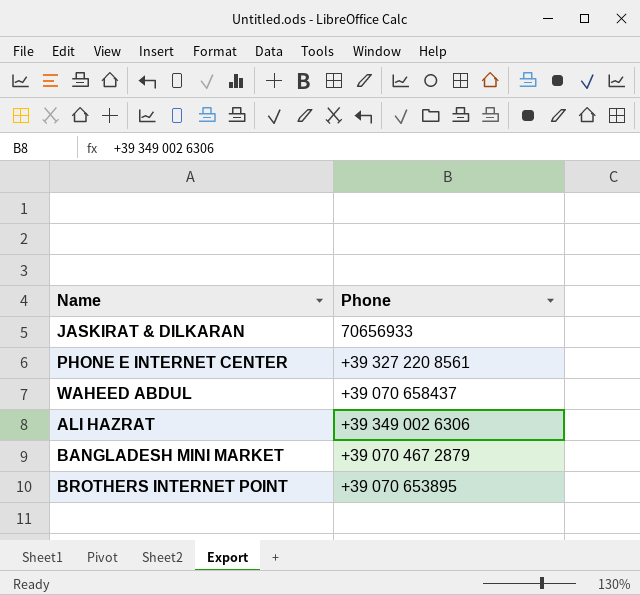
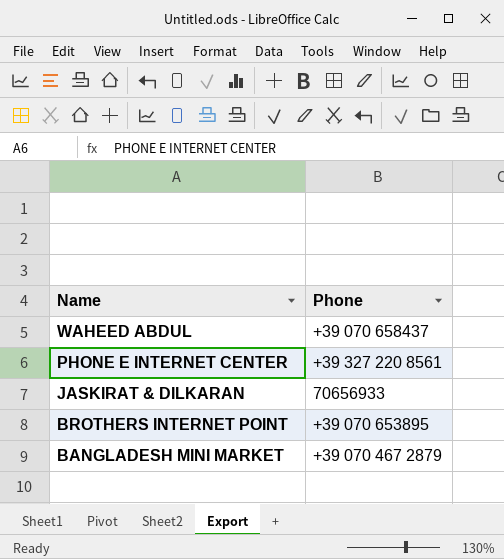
row order: none -> Name descending
row ALI HAZRAT: +39 349 002 6306 -> none

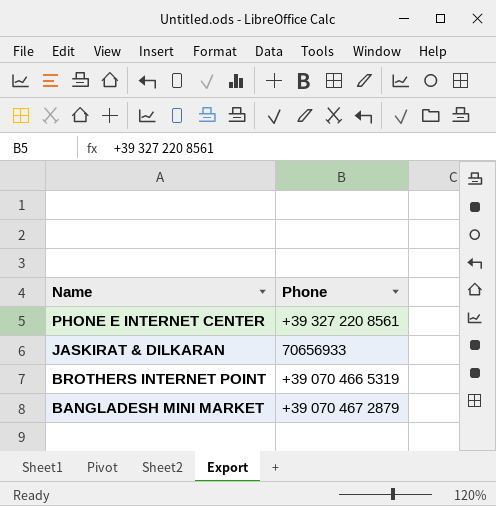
row WAHEED ABDUL: +39 070 658437 -> none
BROTHERS INTERNET POINT | Phone: +39 070 653895 -> +39 070 466 5319

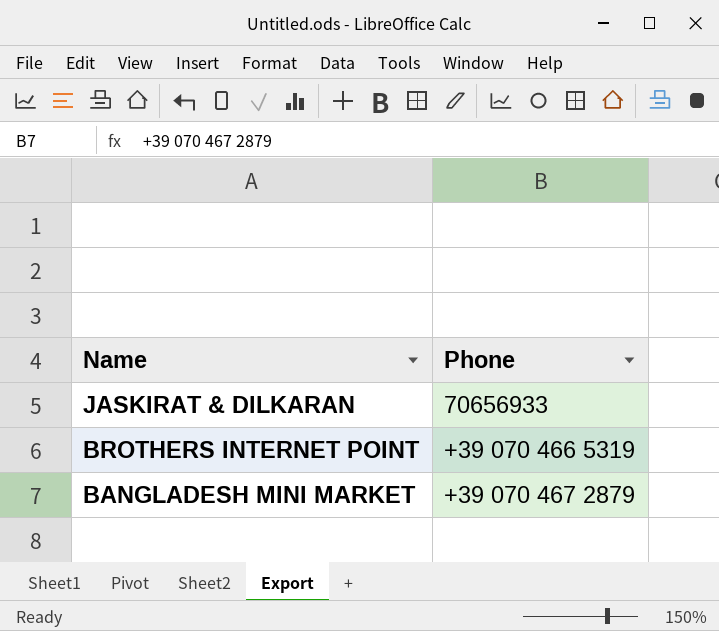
row PHONE E INTERNET CENTER: +39 327 220 8561 -> none

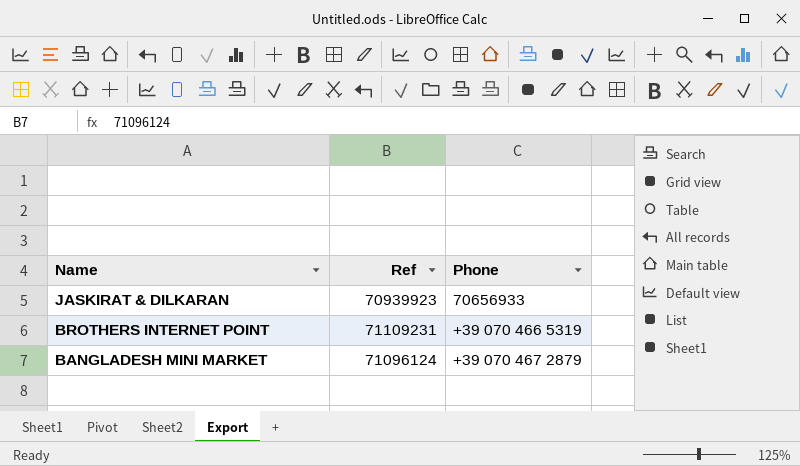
column Ref | position: none -> 2

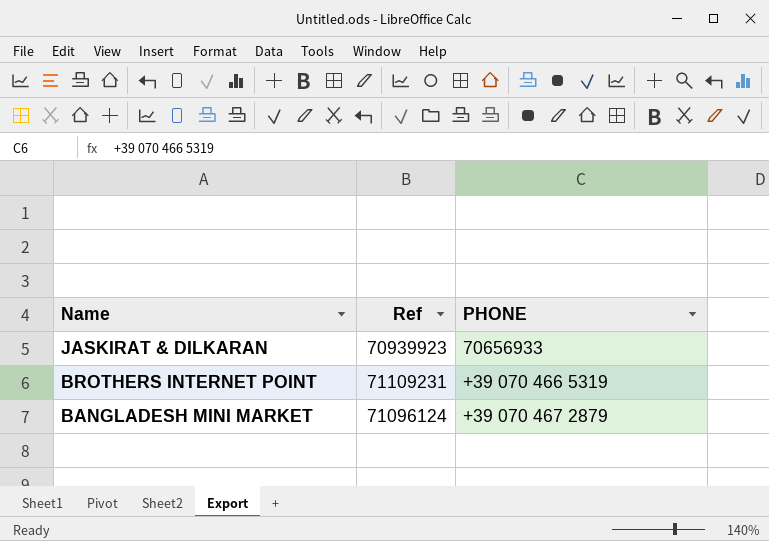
column name: Phone -> PHONE

